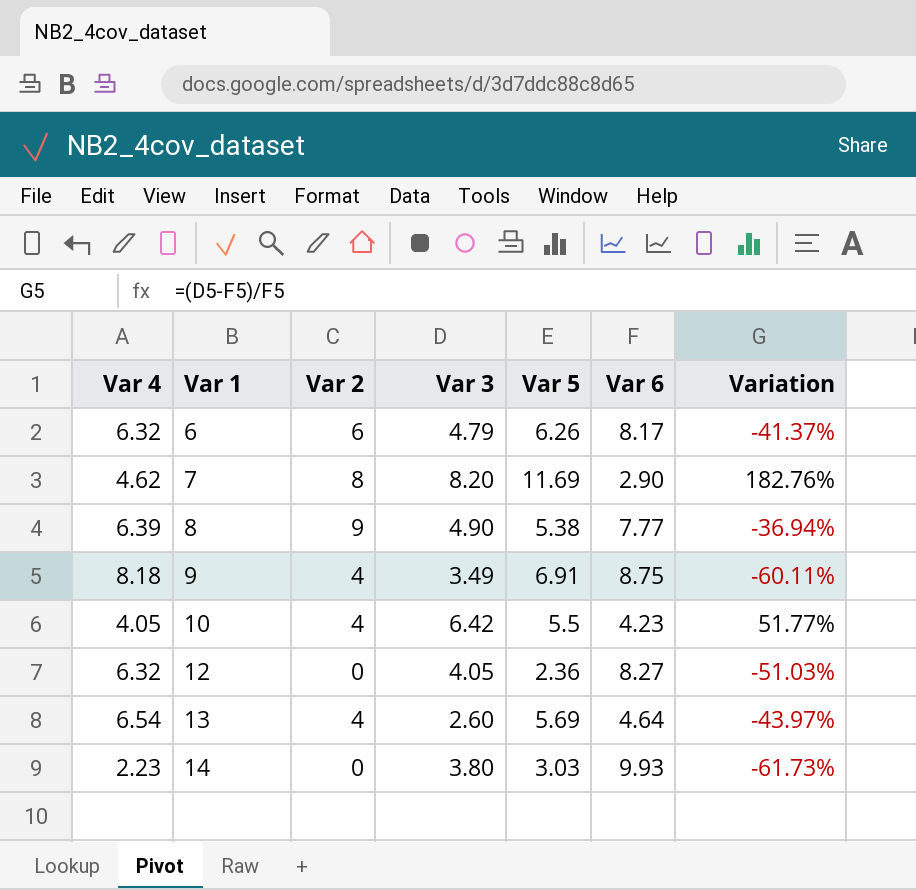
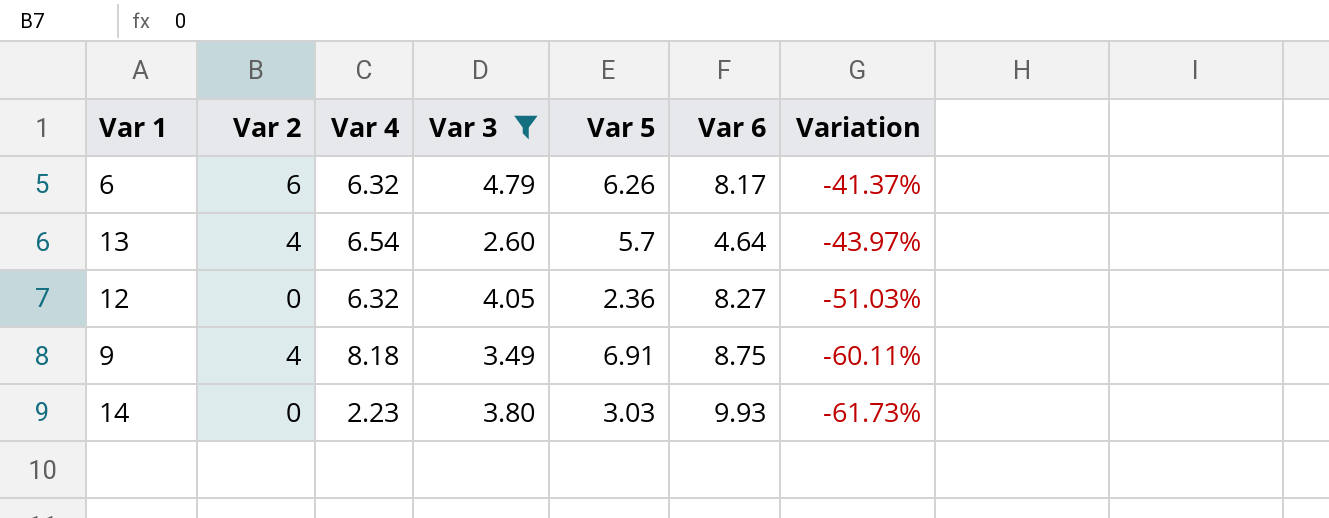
filter: none -> Var 3 <= 4.79
row order: Var 1 ascending -> Variation descending
column Var 4 | position: 1 -> 3
13 | Var 5: 5.69 -> 5.7

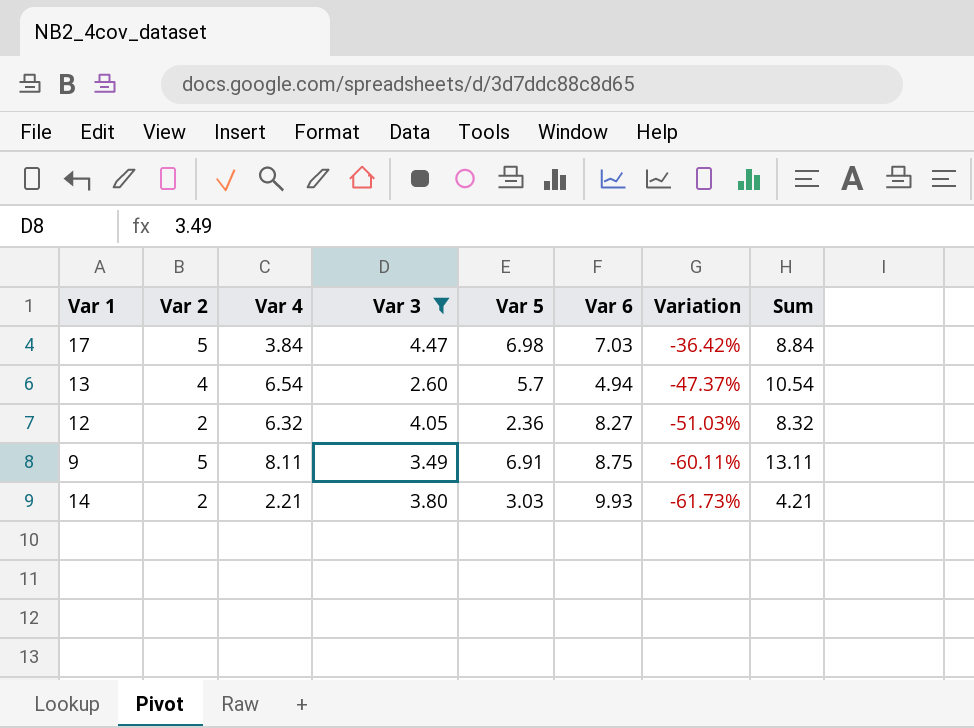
column Sum | formula: none -> [Var 2] + [Var 4]
row 6: 6 | 6.32 | 4.79 | 6.26 | 8.17 | -41.37% -> none
row 17: none -> 5 | 3.84 | 4.47 | 6.98 | 7.03 | -36.42% | 8.84
13 | Var 6: 4.64 -> 4.94
13 | Variation: -43.97% -> -47.37%
12 | Var 2: 0 -> 2
9 | Var 2: 4 -> 5
9 | Var 4: 8.18 -> 8.11
14 | Var 2: 0 -> 2
14 | Var 4: 2.23 -> 2.21

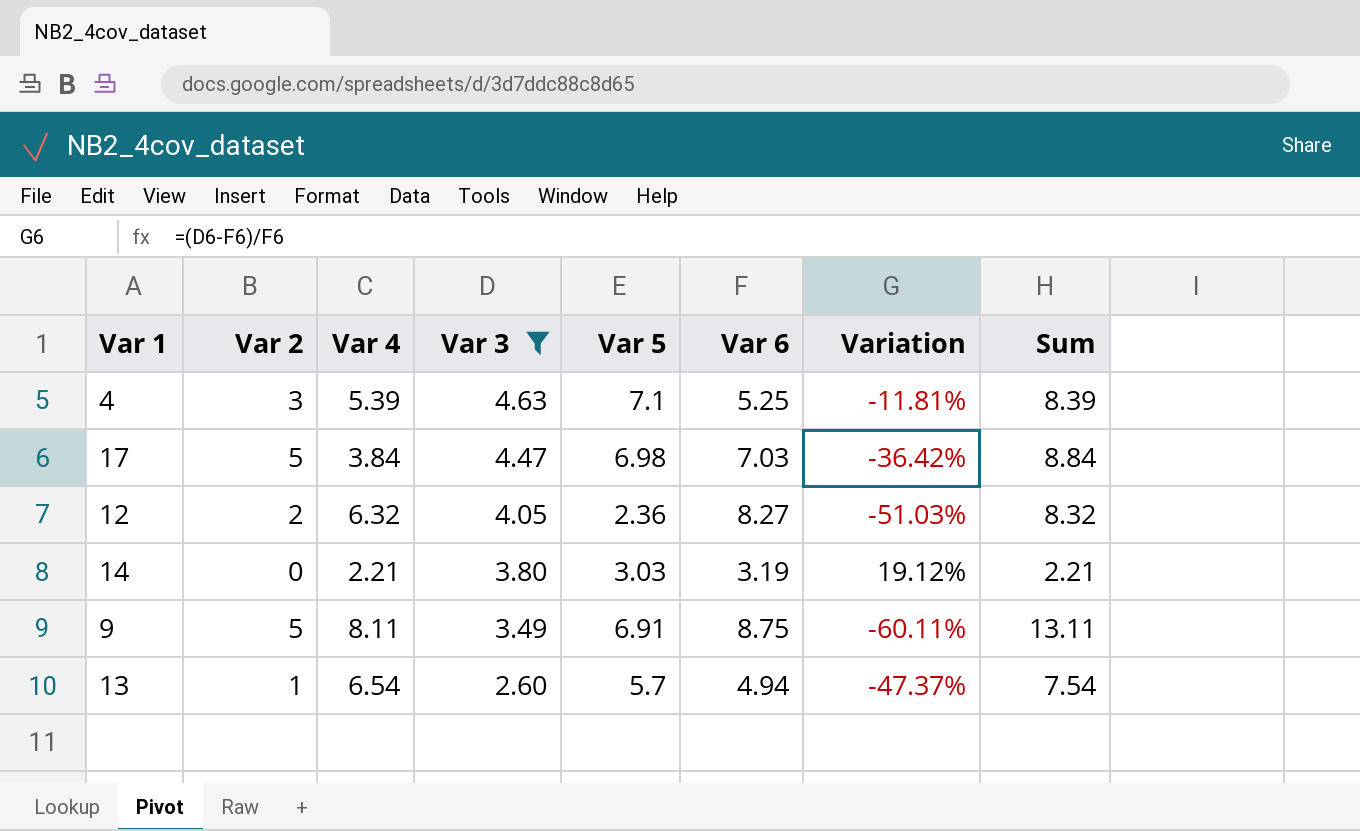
row order: Variation descending -> Var 3 descending
row 4: none -> 3 | 5.39 | 4.63 | 7.1 | 5.25 | -11.81% | 8.39
14 | Var 2: 2 -> 0
14 | Var 6: 9.93 -> 3.19
14 | Variation: -61.73% -> 19.12%
14 | Sum: 4.21 -> 2.21
13 | Var 2: 4 -> 1
13 | Sum: 10.54 -> 7.54

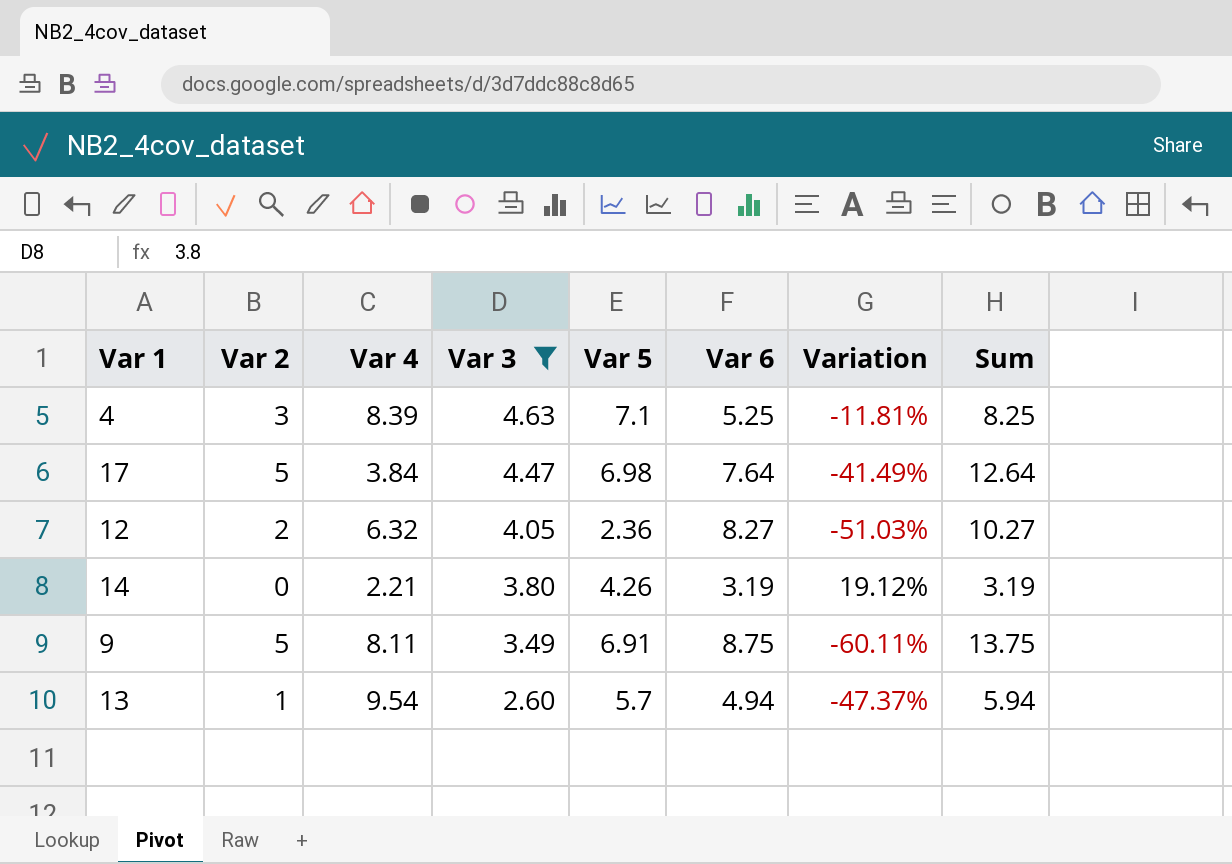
column Sum | formula: [Var 2] + [Var 4] -> [Var 2] + [Var 6]
4 | Var 4: 5.39 -> 8.39
17 | Var 6: 7.03 -> 7.64
17 | Variation: -36.42% -> -41.49%
14 | Var 5: 3.03 -> 4.26
13 | Var 4: 6.54 -> 9.54

